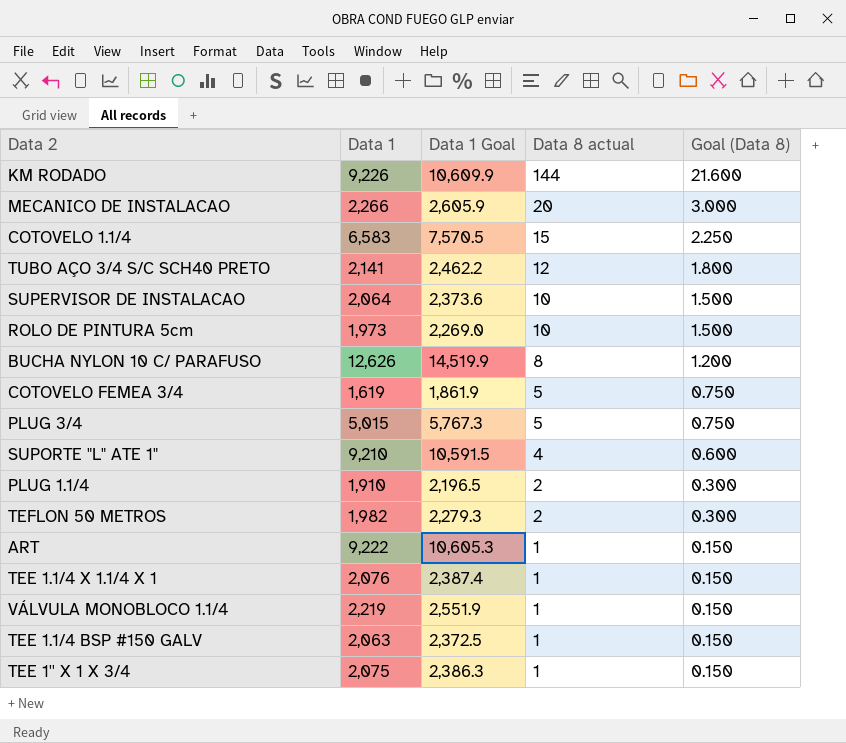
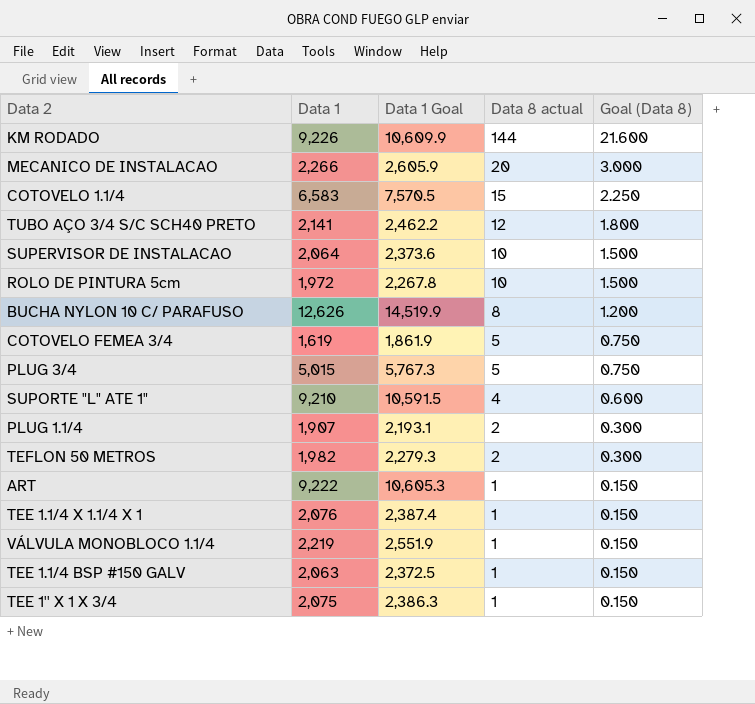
ROLO DE PINTURA 5cm | Data 1: 1,973 -> 1,972
ROLO DE PINTURA 5cm | Data 1 Goal: 2,269.0 -> 2,267.8
PLUG 1.1/4 | Data 1: 1,910 -> 1,907
PLUG 1.1/4 | Data 1 Goal: 2,196.5 -> 2,193.1

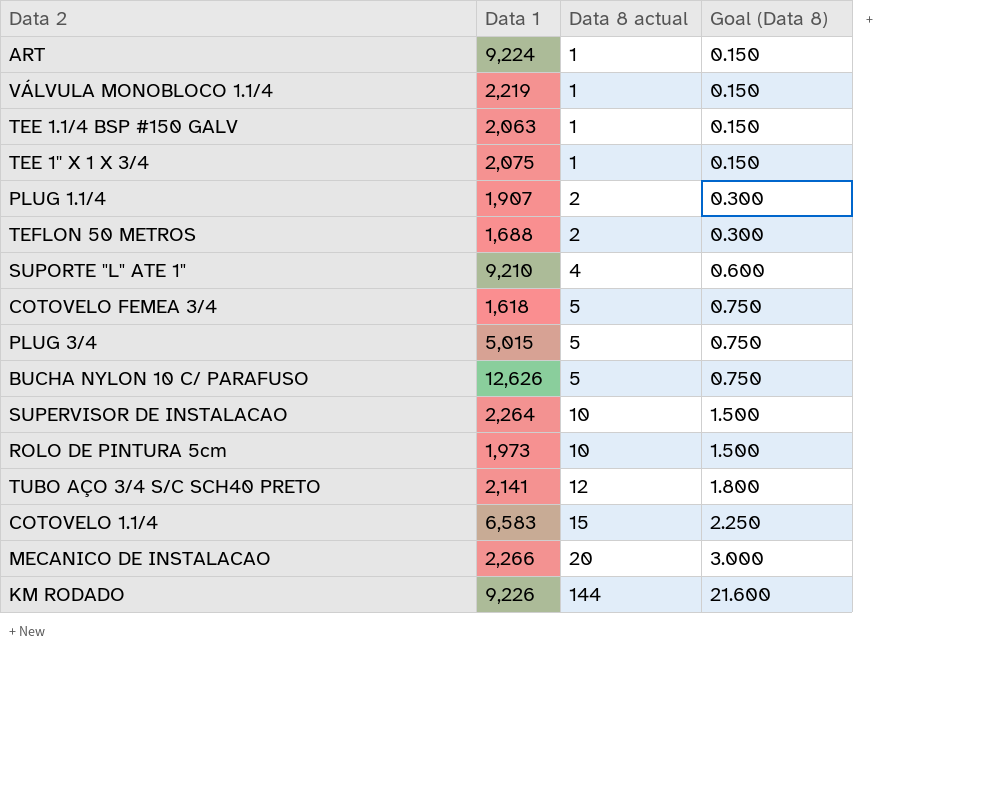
row order: Data 8 actual descending -> Data 8 actual ascending
column Data 1 Goal | formula: [Data 1] * 1.15 -> none
row TEE 1.1/4 X 1.1/4 X 1: 2,076 | 2,387.4 | 1 | 0.150 -> none
ART | Data 1: 9,222 -> 9,224
TEFLON 50 METROS | Data 1: 1,982 -> 1,688
COTOVELO FEMEA 3/4 | Data 1: 1,619 -> 1,618
BUCHA NYLON 10 C/ PARAFUSO | Data 8 actual: 8 -> 5
BUCHA NYLON 10 C/ PARAFUSO | Goal (Data 8): 1.200 -> 0.750
SUPERVISOR DE INSTALACAO | Data 1: 2,064 -> 2,264
ROLO DE PINTURA 5cm | Data 1: 1,972 -> 1,973

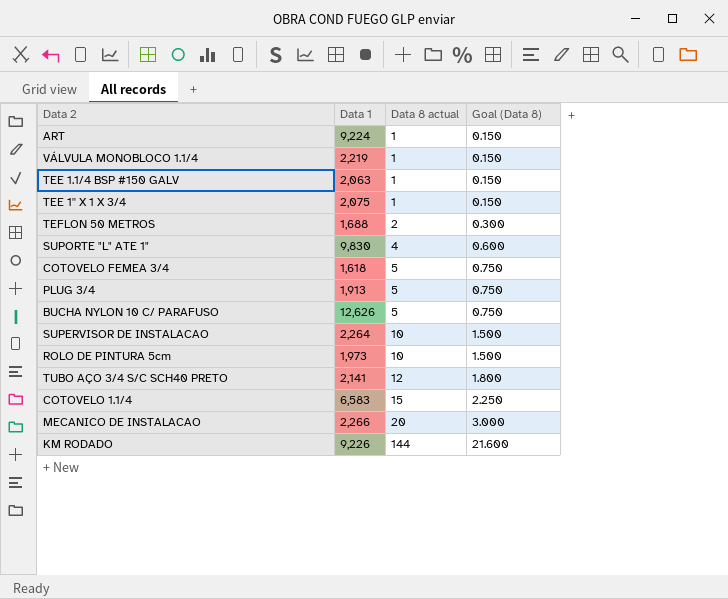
row PLUG 1.1/4: 1,907 | 2 | 0.300 -> none
SUPORTE "L" ATE 1" | Data 1: 9,210 -> 9,830
PLUG 3/4 | Data 1: 5,015 -> 1,913

